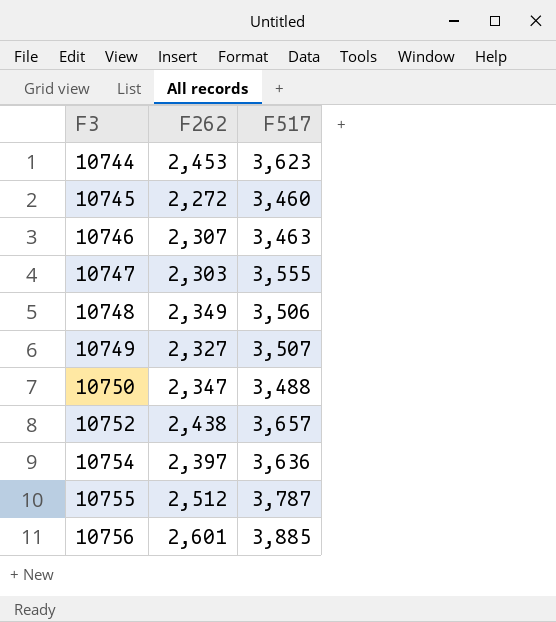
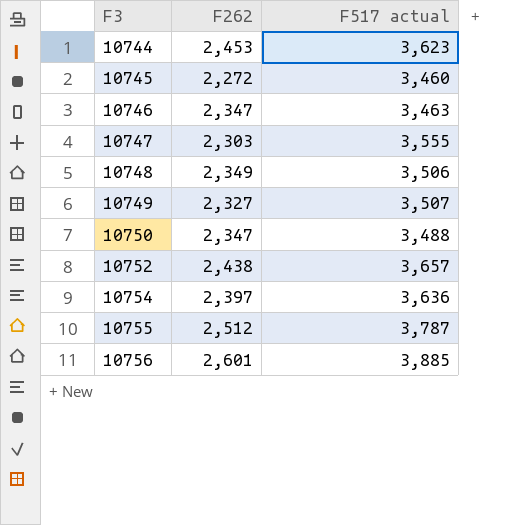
column name: F517 -> F517 actual
10746 | F262: 2,307 -> 2,347

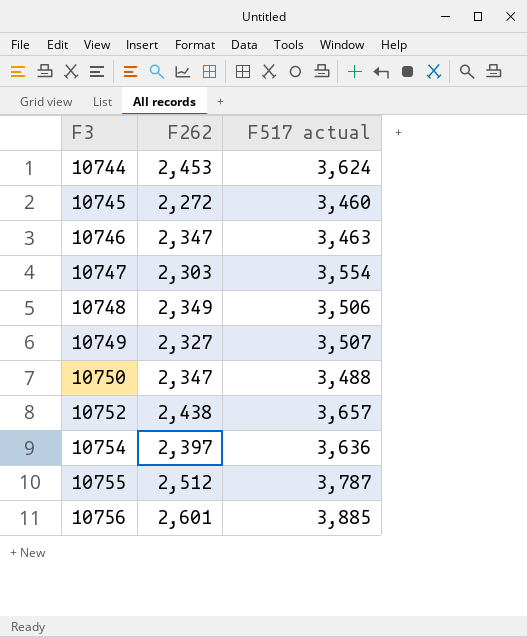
10744 | F517 actual: 3,623 -> 3,624
10747 | F517 actual: 3,555 -> 3,554

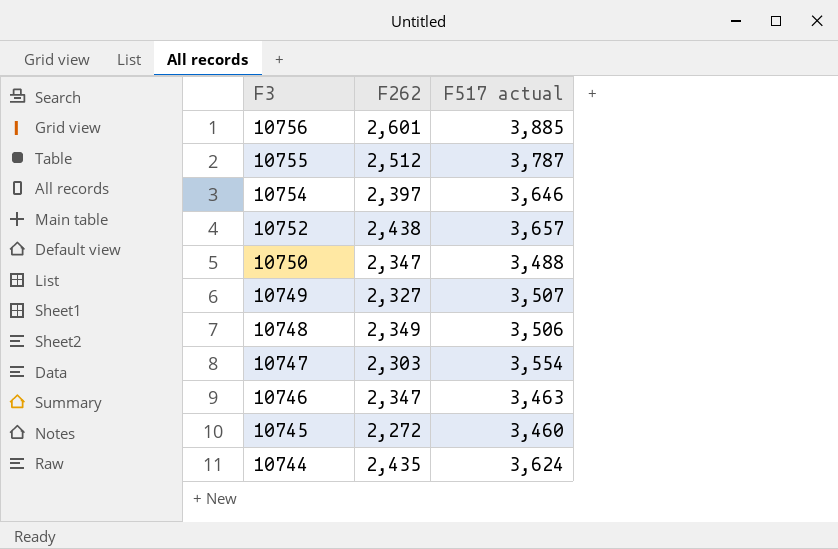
row order: F3 ascending -> F3 descending
10754 | F517 actual: 3,636 -> 3,646
10744 | F262: 2,453 -> 2,435

